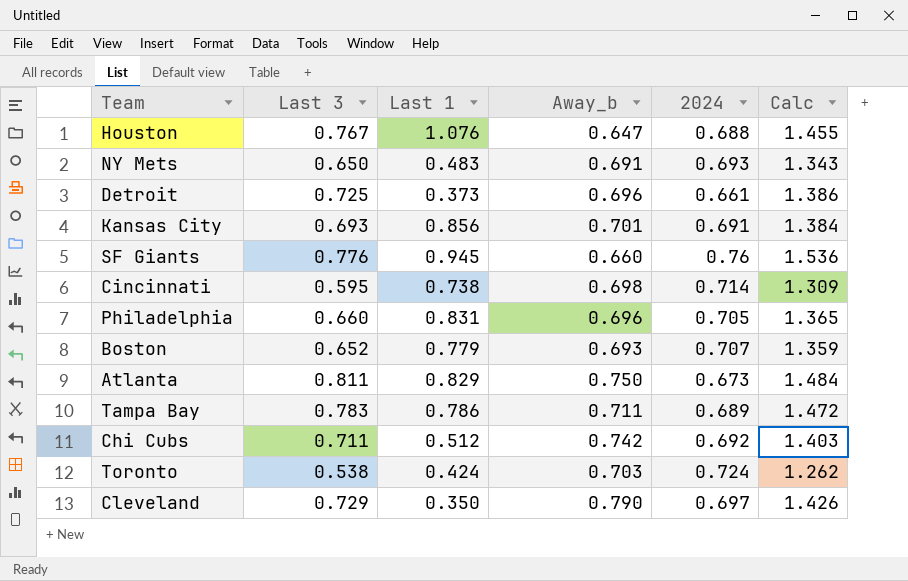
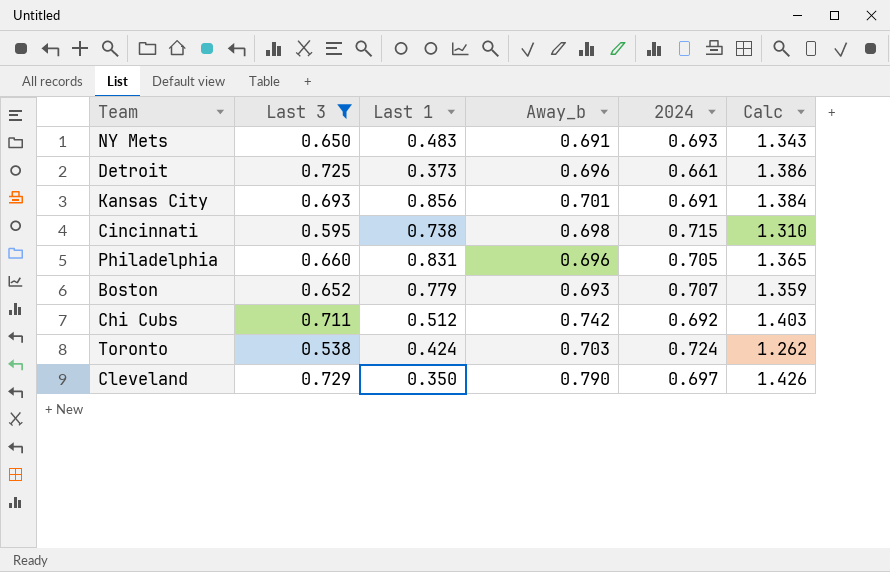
filter: none -> Last 3 <= 0.729
Cincinnati | 2024: 0.714 -> 0.715
Cincinnati | Calc: 1.309 -> 1.310

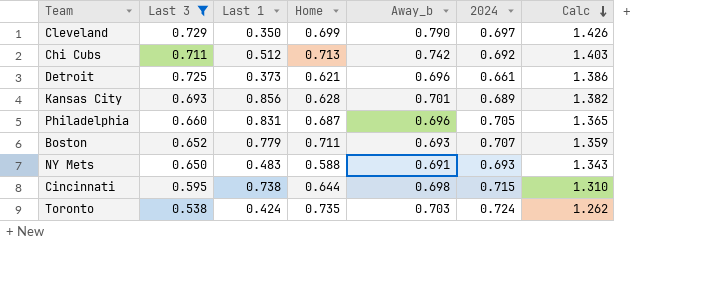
row order: none -> Calc descending
column Home | position: none -> 4
Kansas City | 2024: 0.691 -> 0.689
Kansas City | Calc: 1.384 -> 1.382

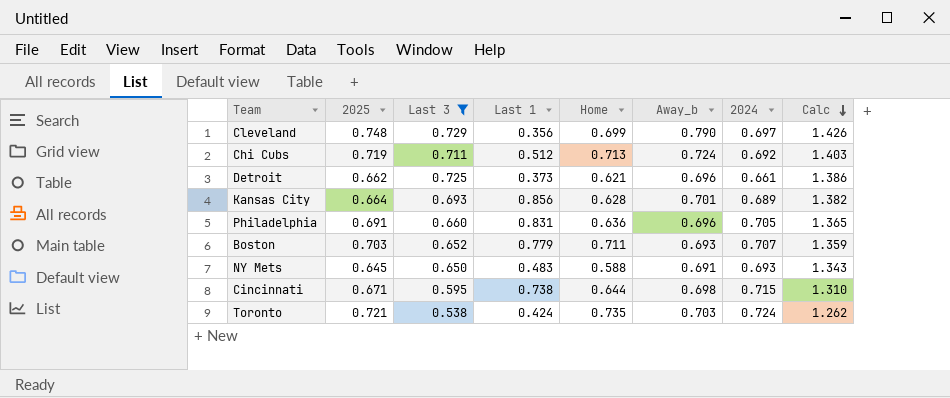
column 2025 | position: none -> 2
Cleveland | Last 1: 0.350 -> 0.356
Chi Cubs | Away_b: 0.742 -> 0.724
Philadelphia | Home: 0.687 -> 0.636

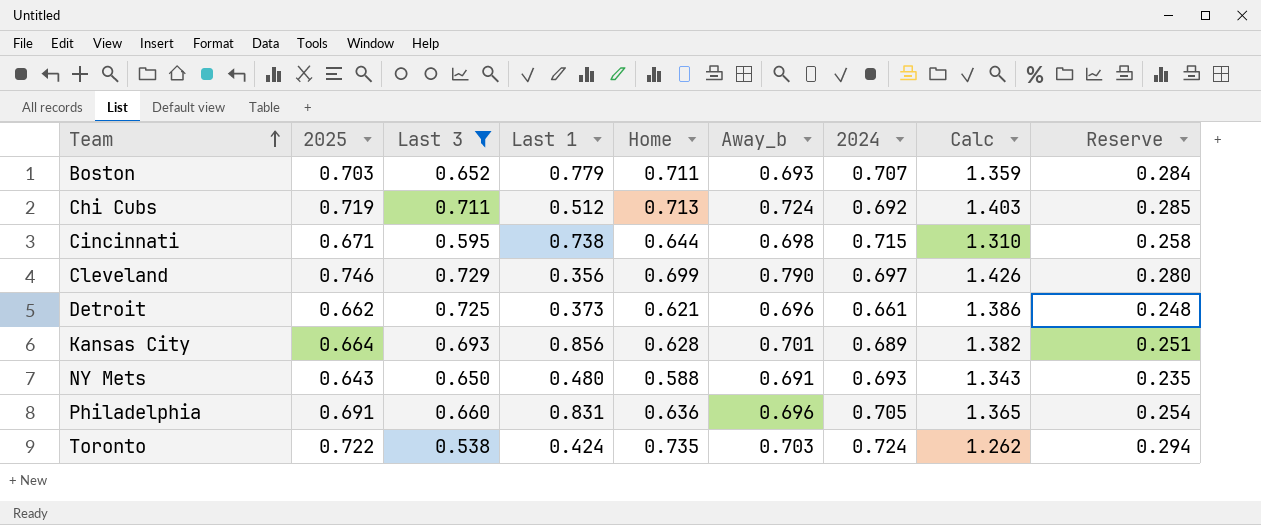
row order: Calc descending -> Team ascending
column Reserve | formula: none -> [Home] * 0.4
Cleveland | 2025: 0.748 -> 0.746
NY Mets | 2025: 0.645 -> 0.643
NY Mets | Last 1: 0.483 -> 0.480
Toronto | 2025: 0.721 -> 0.722

